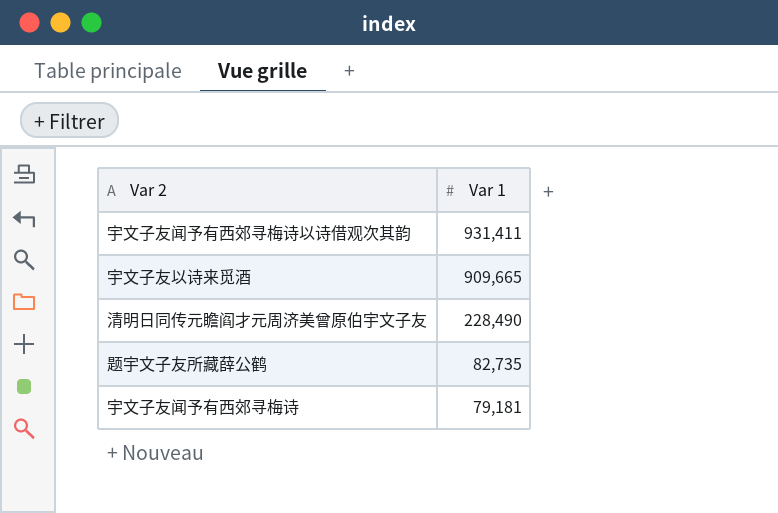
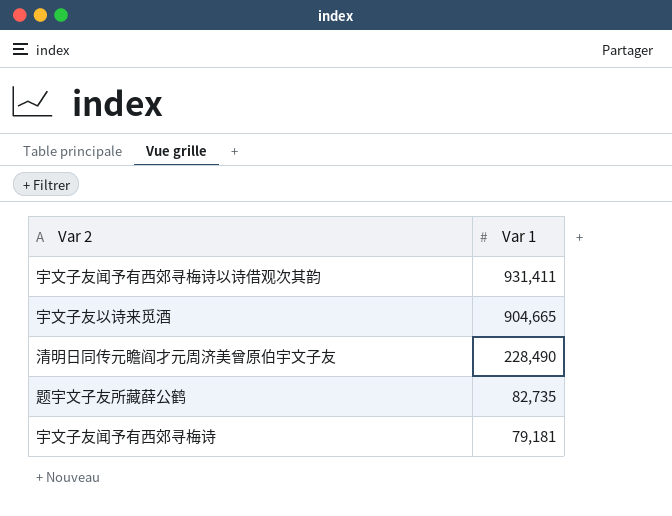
宇文子友以诗来觅酒 | Var 1: 909,665 -> 904,665

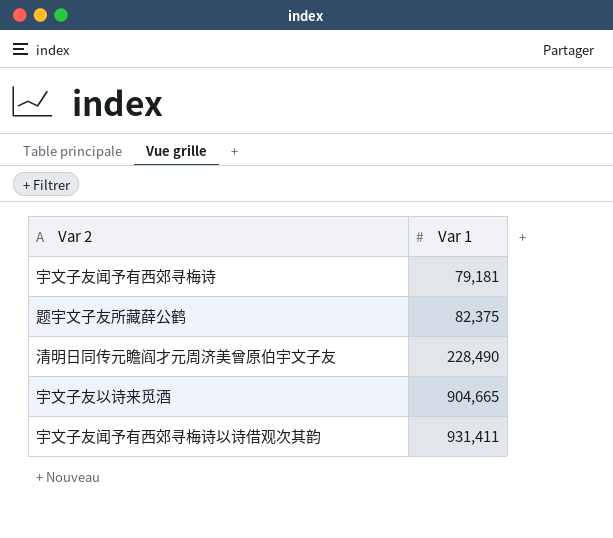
row order: Var 1 descending -> Var 1 ascending
题宇文子友所藏薛公鹤 | Var 1: 82,735 -> 82,375

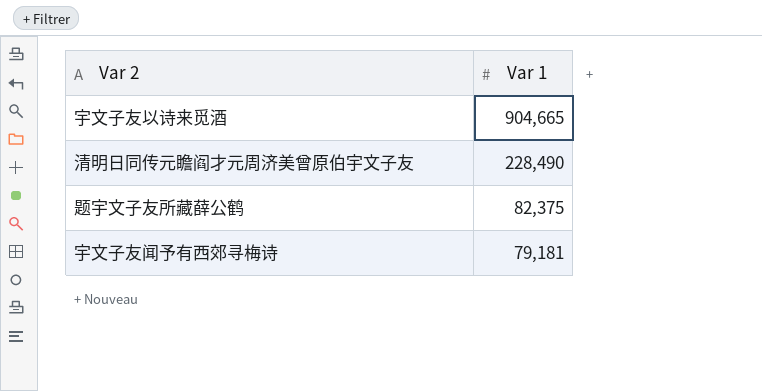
row order: Var 1 ascending -> Var 1 descending
row 宇文子友闻予有西郊寻梅诗以诗借观次其韵: 931,411 -> none

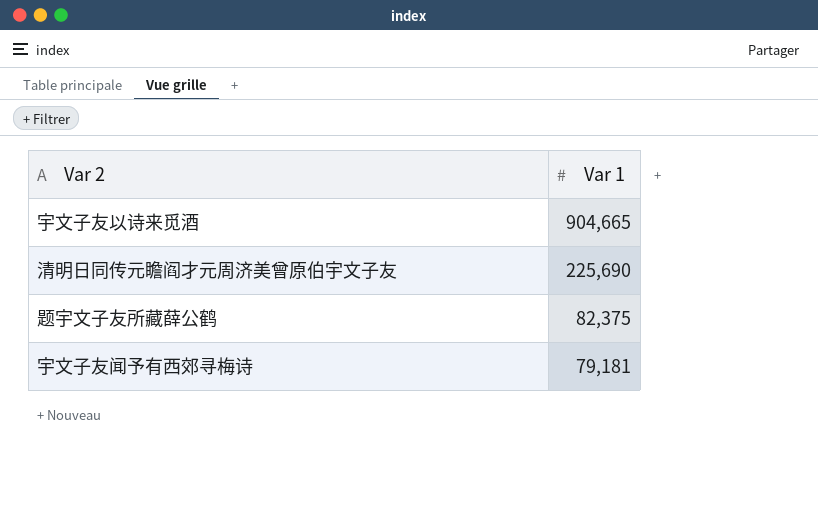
清明日同传元瞻阎才元周济美曾原伯宇文子友 | Var 1: 228,490 -> 225,690

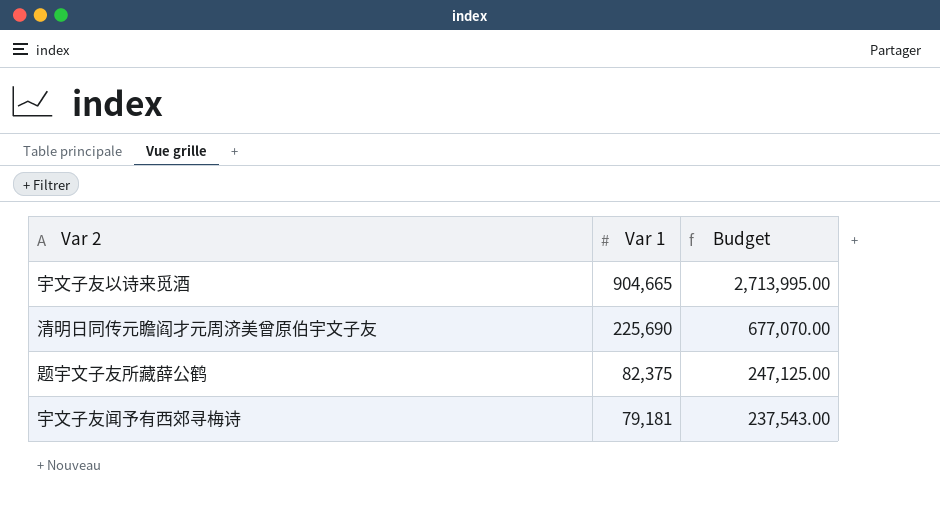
column Budget | formula: none -> [Var 1] * 3

